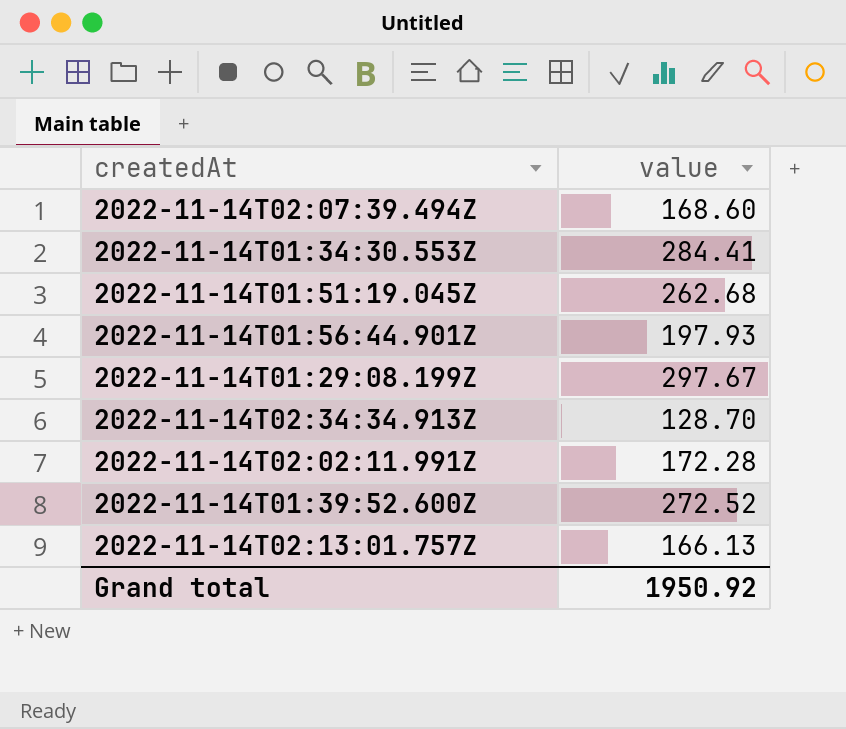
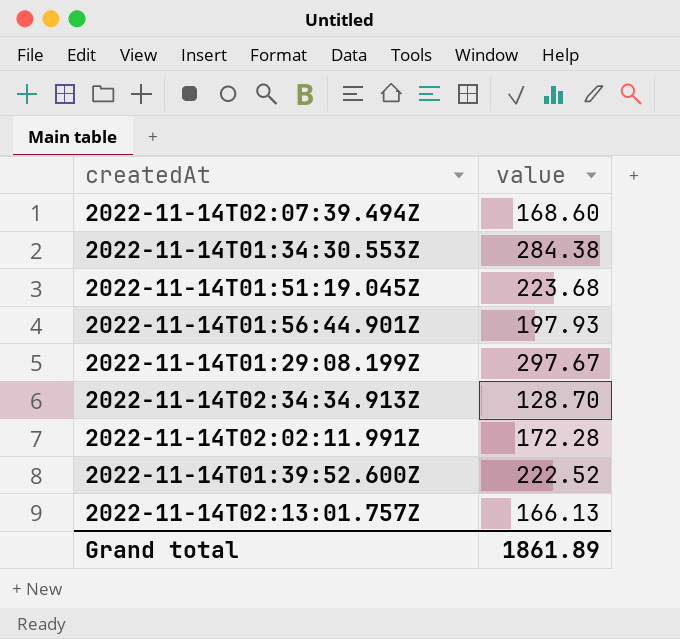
2022-11-14T01:34:30.553Z | value: 284.41 -> 284.38
2022-11-14T01:51:19.045Z | value: 262.68 -> 223.68
2022-11-14T01:39:52.600Z | value: 272.52 -> 222.52
Grand total | value: 1950.92 -> 1861.89

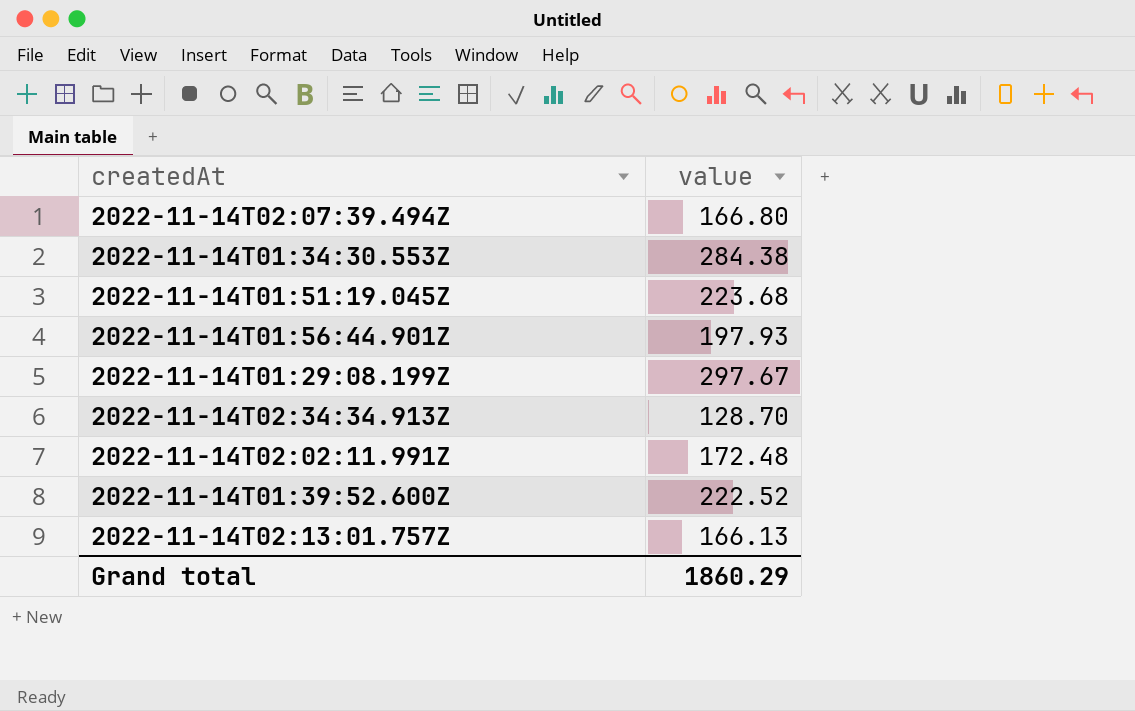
2022-11-14T02:07:39.494Z | value: 168.60 -> 166.80
2022-11-14T02:02:11.991Z | value: 172.28 -> 172.48
Grand total | value: 1861.89 -> 1860.29

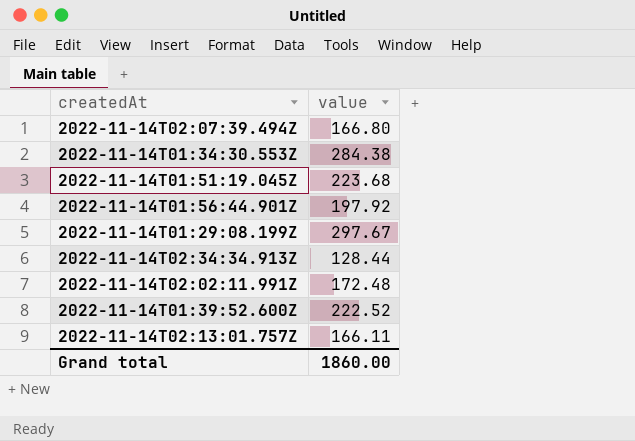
2022-11-14T01:56:44.901Z | value: 197.93 -> 197.92
2022-11-14T02:34:34.913Z | value: 128.70 -> 128.44
2022-11-14T02:13:01.757Z | value: 166.13 -> 166.11
Grand total | value: 1860.29 -> 1860.00

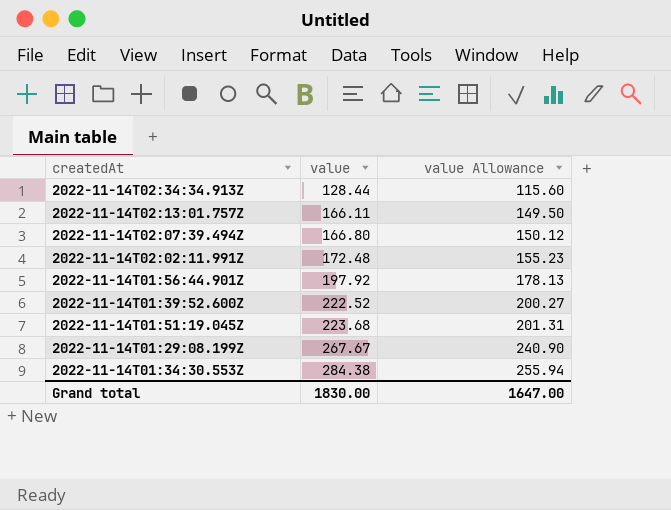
row order: none -> value ascending
column value Allowance | formula: none -> [value] * 0.9
2022-11-14T01:29:08.199Z | value: 297.67 -> 267.67
Grand total | value: 1860.00 -> 1830.00

